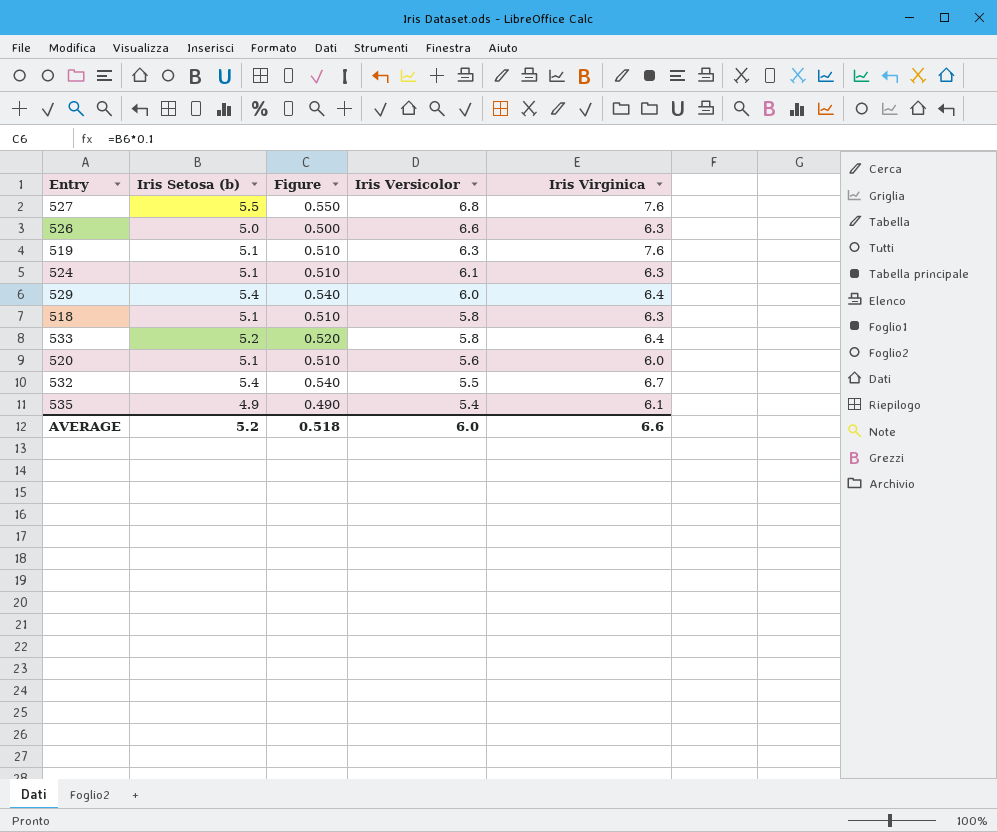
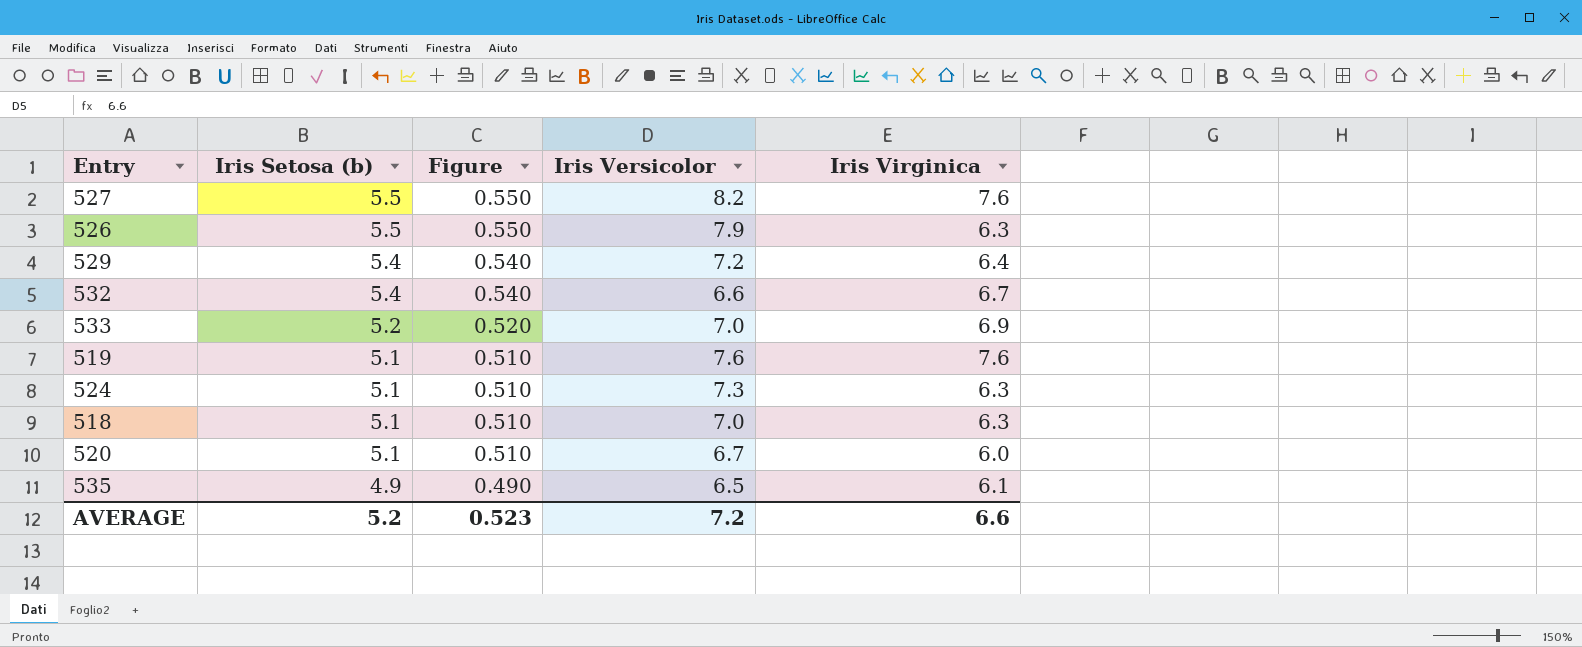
row order: Iris Versicolor descending -> Iris Setosa (b) descending
527 | Iris Versicolor: 6.8 -> 8.2
526 | Iris Setosa (b): 5.0 -> 5.5
526 | Figure: 0.500 -> 0.550
526 | Iris Versicolor: 6.6 -> 7.9
529 | Iris Versicolor: 6.0 -> 7.2
532 | Iris Versicolor: 5.5 -> 6.6
533 | Iris Versicolor: 5.8 -> 7.0
533 | Iris Virginica: 6.4 -> 6.9
519 | Iris Versicolor: 6.3 -> 7.6
524 | Iris Versicolor: 6.1 -> 7.3
518 | Iris Versicolor: 5.8 -> 7.0
520 | Iris Versicolor: 5.6 -> 6.7
535 | Iris Versicolor: 5.4 -> 6.5
AVERAGE | Figure: 0.518 -> 0.523
AVERAGE | Iris Versicolor: 6.0 -> 7.2

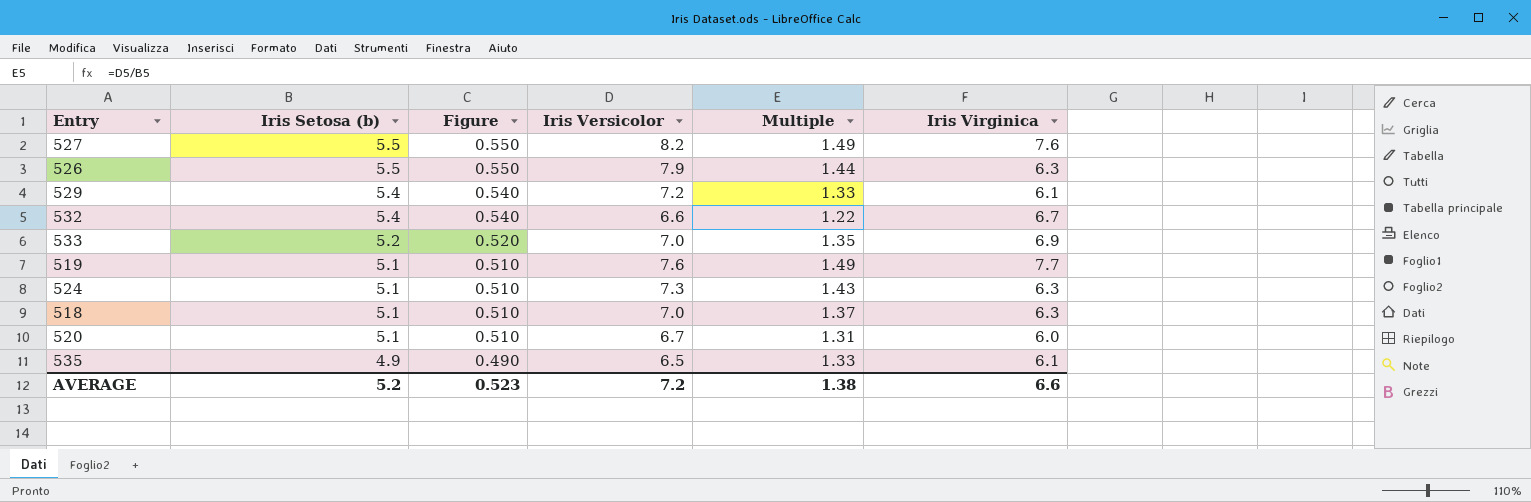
column Multiple | formula: none -> [Iris Versicolor] / [Iris Setosa (b)]
529 | Iris Virginica: 6.4 -> 6.1
519 | Iris Virginica: 7.6 -> 7.7

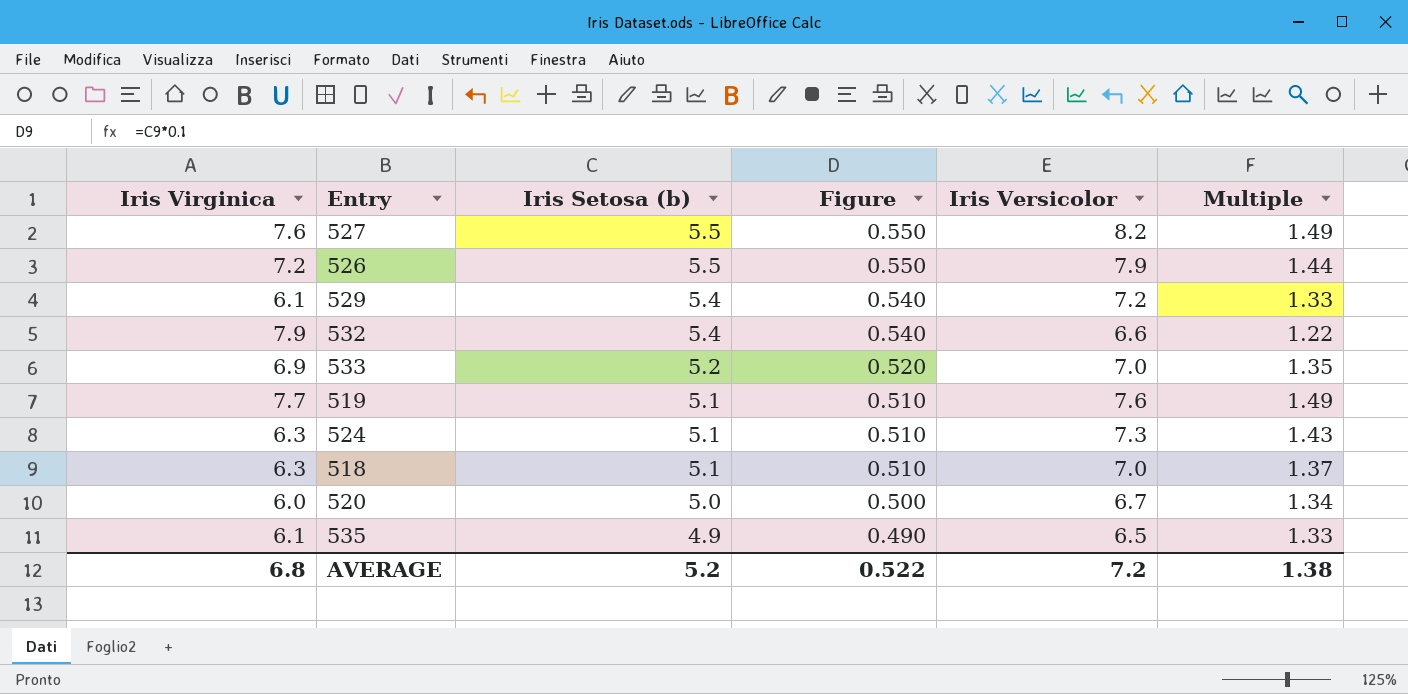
column Iris Virginica | position: 6 -> 1
526 | Iris Virginica: 6.3 -> 7.2
532 | Iris Virginica: 6.7 -> 7.9
520 | Iris Setosa (b): 5.1 -> 5.0
520 | Figure: 0.510 -> 0.500
520 | Multiple: 1.31 -> 1.34
AVERAGE | Iris Virginica: 6.6 -> 6.8
AVERAGE | Figure: 0.523 -> 0.522

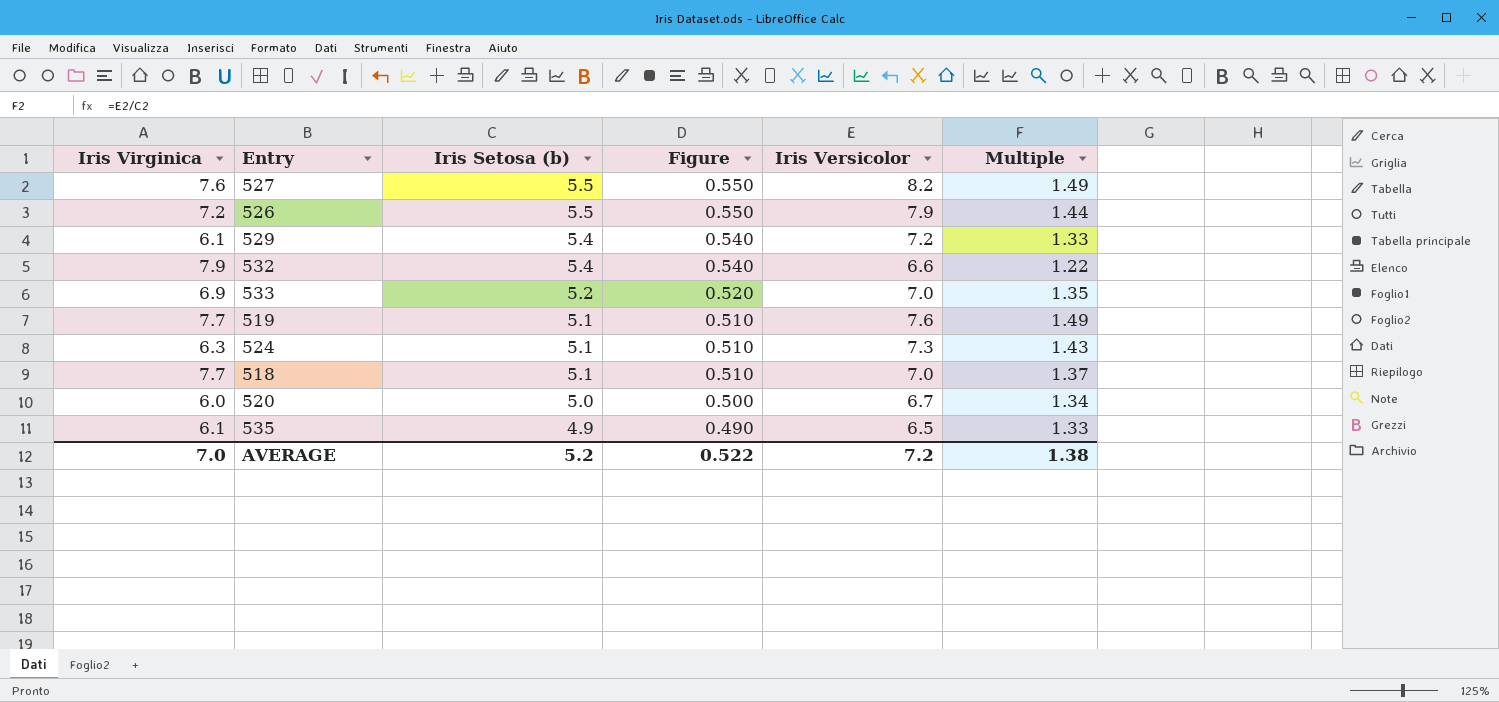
518 | Iris Virginica: 6.3 -> 7.7
AVERAGE | Iris Virginica: 6.8 -> 7.0

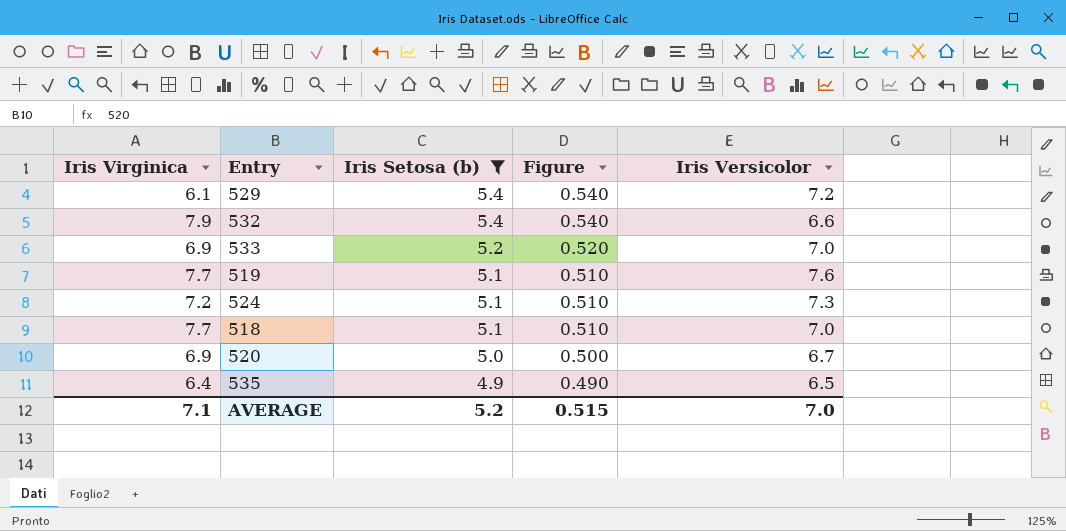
filter: none -> Iris Setosa (b) != 5.5
column Multiple | formula: [Iris Versicolor] / [Iris Setosa (b)] -> none
524 | Iris Virginica: 6.3 -> 7.2
520 | Iris Virginica: 6.0 -> 6.9
535 | Iris Virginica: 6.1 -> 6.4
AVERAGE | Iris Virginica: 7.0 -> 7.1
AVERAGE | Figure: 0.522 -> 0.515
AVERAGE | Iris Versicolor: 7.2 -> 7.0

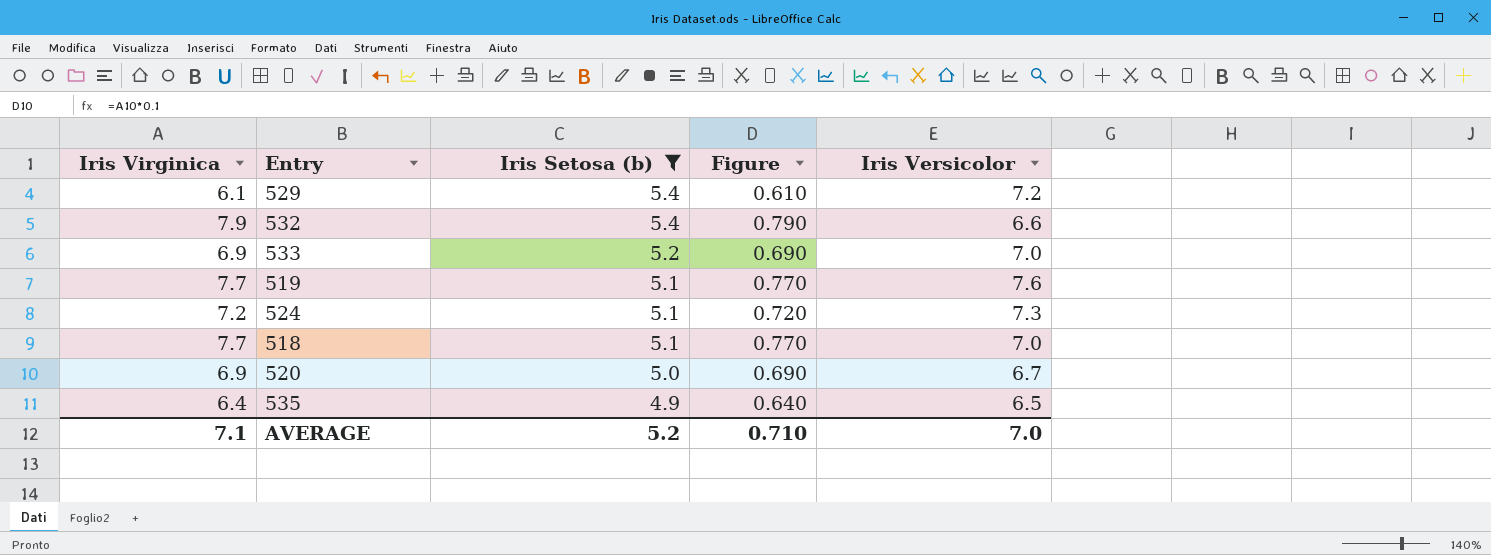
column Figure | formula: [Iris Setosa (b)] * 0.1 -> [Iris Virginica] * 0.1
AVERAGE | Figure: 0.515 -> 0.710

